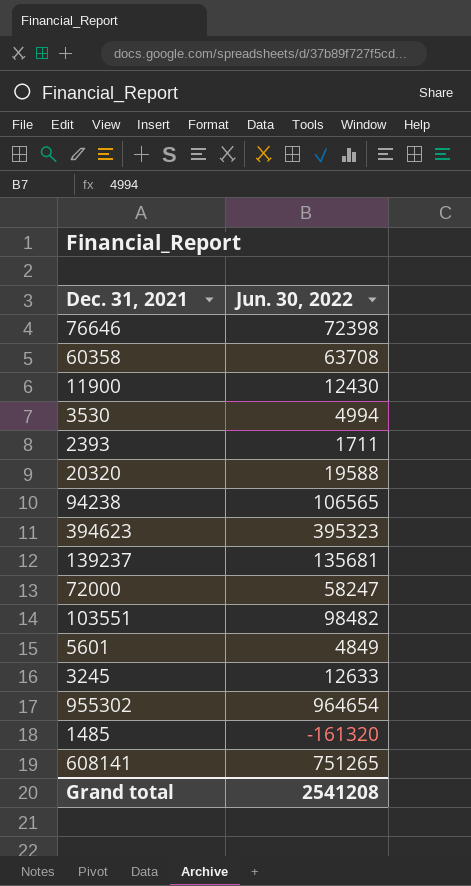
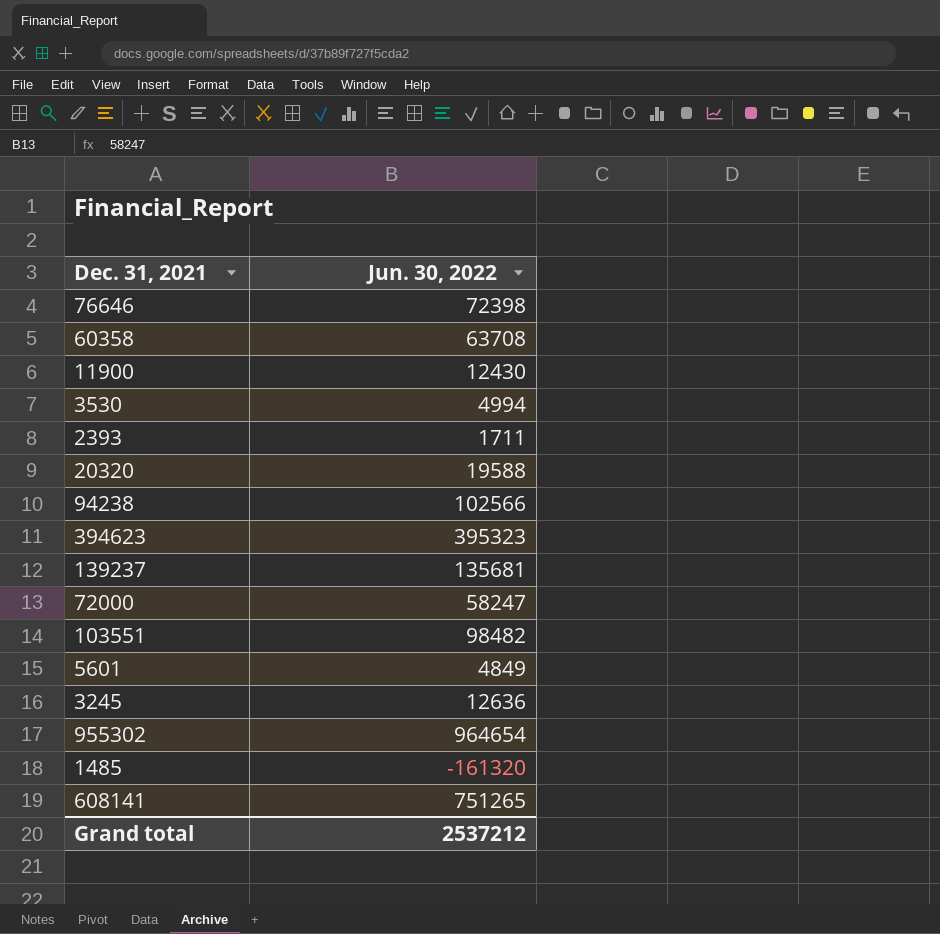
94238 | Jun. 30, 2022: 106565 -> 102566
3245 | Jun. 30, 2022: 12633 -> 12636
Grand total | Jun. 30, 2022: 2541208 -> 2537212

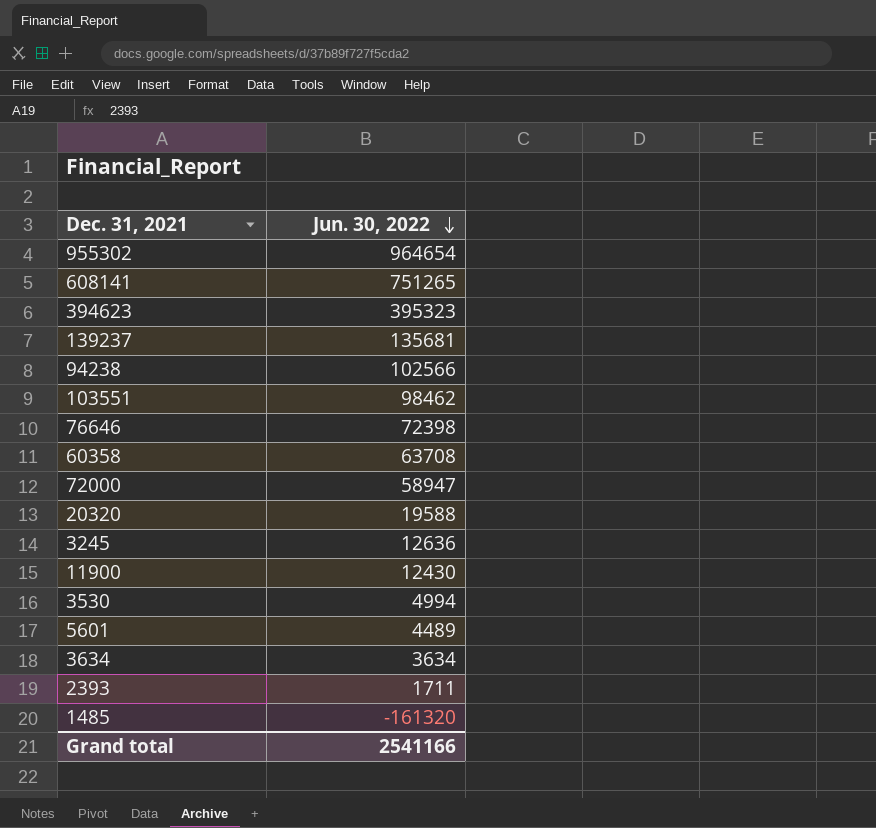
row order: none -> Jun. 30, 2022 descending
103551 | Jun. 30, 2022: 98482 -> 98462
72000 | Jun. 30, 2022: 58247 -> 58947
5601 | Jun. 30, 2022: 4849 -> 4489
row 3634: none -> 3634
Grand total | Jun. 30, 2022: 2537212 -> 2541166

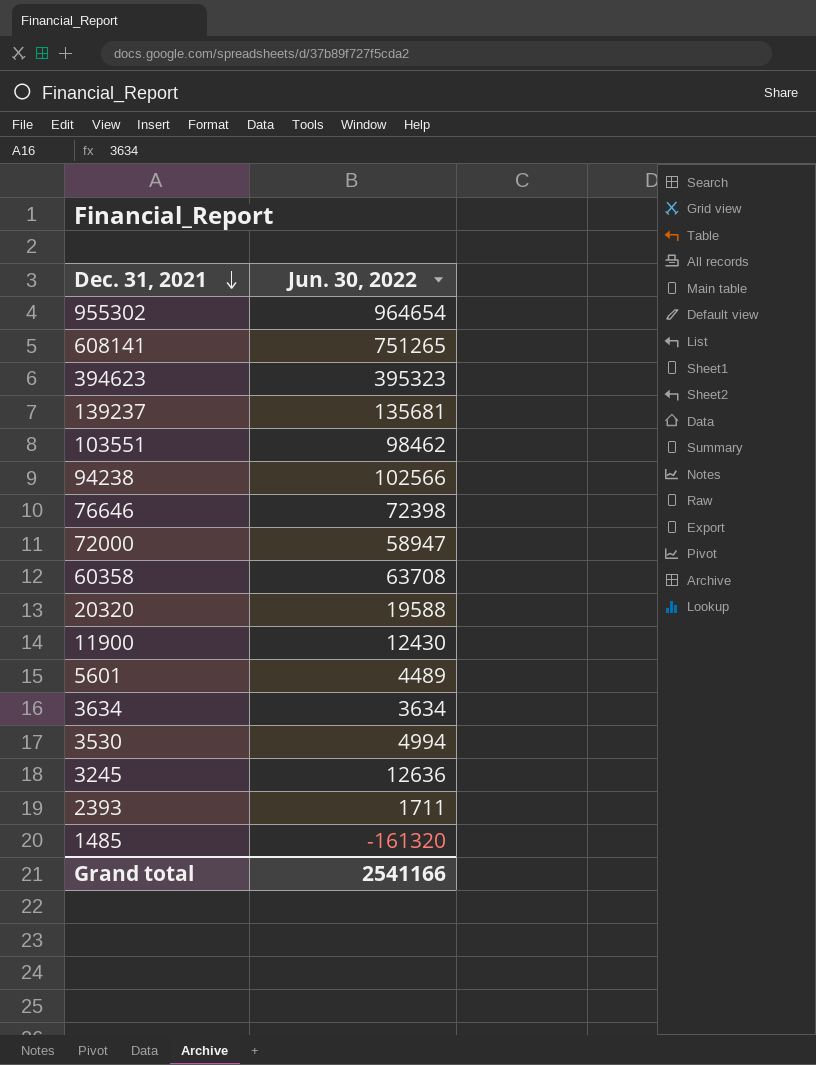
row order: Jun. 30, 2022 descending -> Dec. 31, 2021 descending

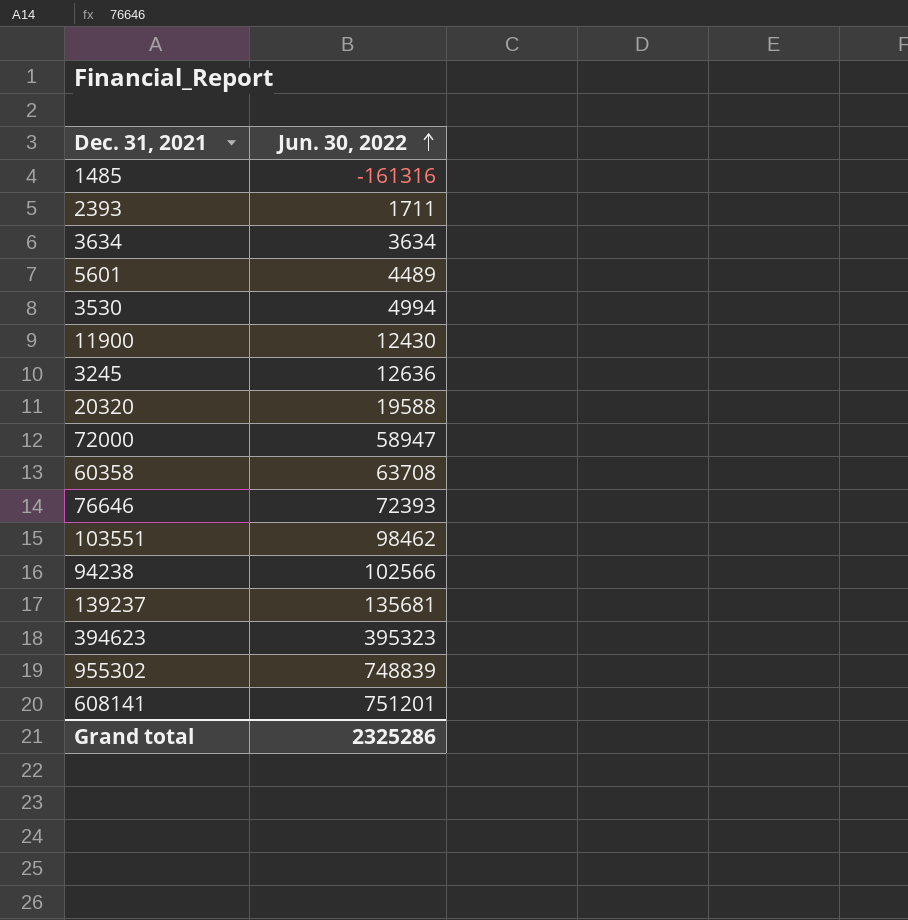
row order: Dec. 31, 2021 descending -> Jun. 30, 2022 ascending
1485 | Jun. 30, 2022: -161320 -> -161316
76646 | Jun. 30, 2022: 72398 -> 72393
955302 | Jun. 30, 2022: 964654 -> 748839
608141 | Jun. 30, 2022: 751265 -> 751201
Grand total | Jun. 30, 2022: 2541166 -> 2325286

